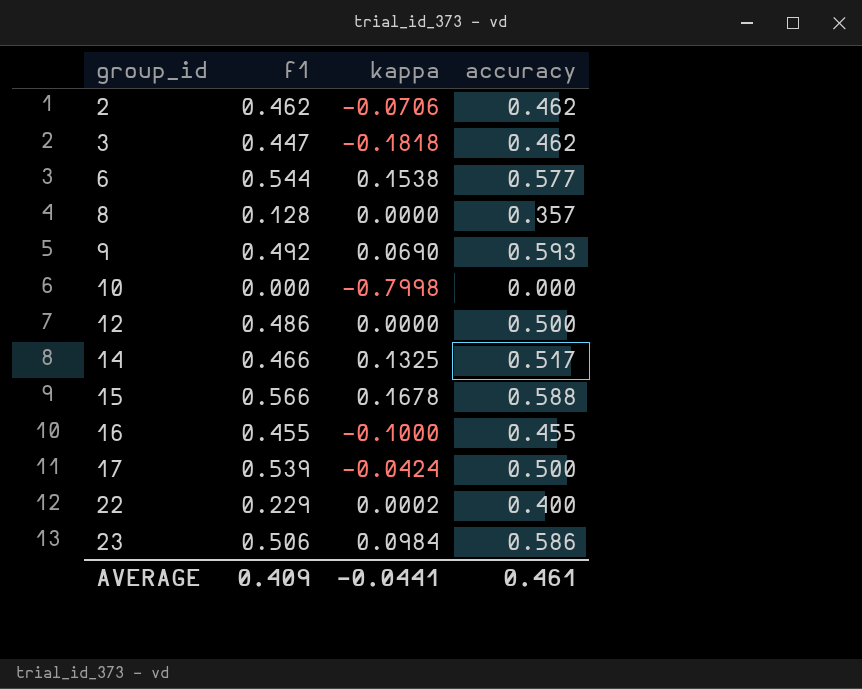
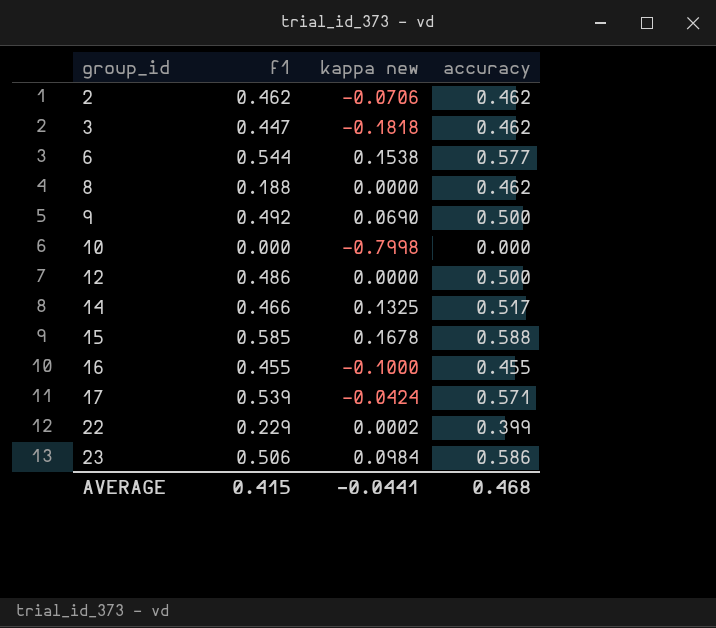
column name: kappa -> kappa new
8 | f1: 0.128 -> 0.188
8 | accuracy: 0.357 -> 0.462
9 | accuracy: 0.593 -> 0.500
15 | f1: 0.566 -> 0.585
17 | accuracy: 0.500 -> 0.571
22 | accuracy: 0.400 -> 0.399
AVERAGE | f1: 0.409 -> 0.415
AVERAGE | accuracy: 0.461 -> 0.468

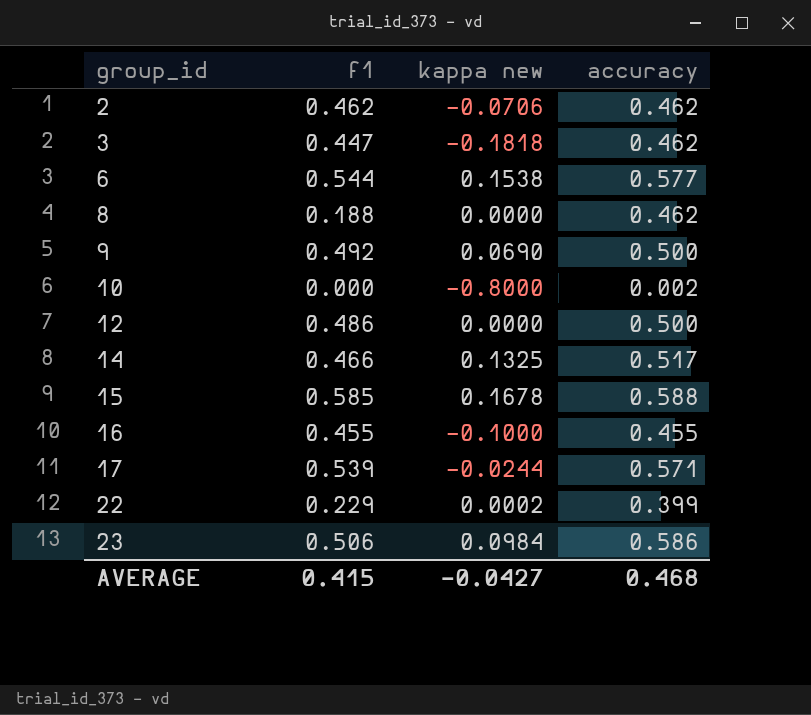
10 | kappa new: -0.7998 -> -0.8000
10 | accuracy: 0.000 -> 0.002
17 | kappa new: -0.0424 -> -0.0244
AVERAGE | kappa new: -0.0441 -> -0.0427

